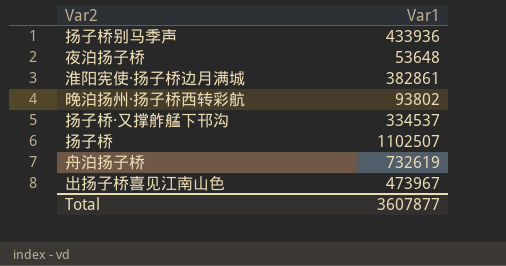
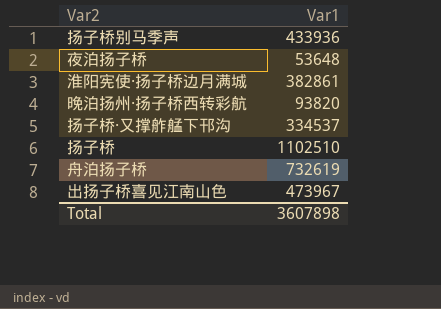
晚泊扬州·扬子桥西转彩航 | Var1: 93802 -> 93820
扬子桥 | Var1: 1102507 -> 1102510
Total | Var1: 3607877 -> 3607898

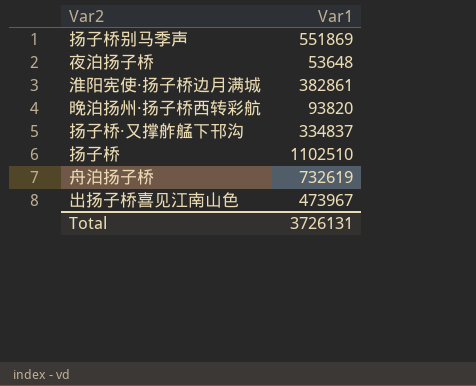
扬子桥别马季声 | Var1: 433936 -> 551869
扬子桥·又撑舴艋下邗沟 | Var1: 334537 -> 334837
Total | Var1: 3607898 -> 3726131

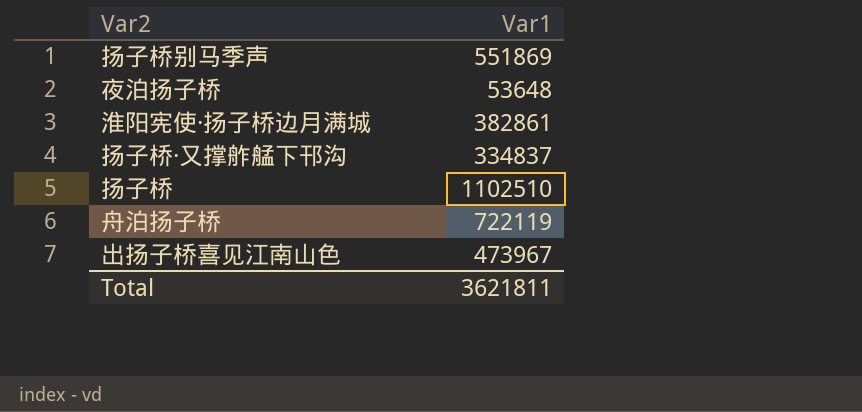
row 晚泊扬州·扬子桥西转彩航: 93820 -> none
舟泊扬子桥 | Var1: 732619 -> 722119
Total | Var1: 3726131 -> 3621811

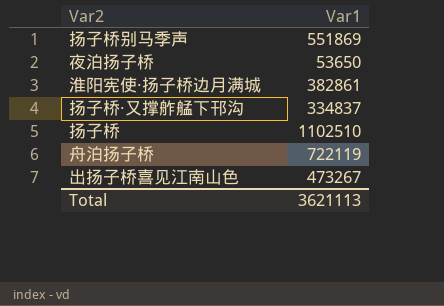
夜泊扬子桥 | Var1: 53648 -> 53650
出扬子桥喜见江南山色 | Var1: 473967 -> 473267
Total | Var1: 3621811 -> 3621113

